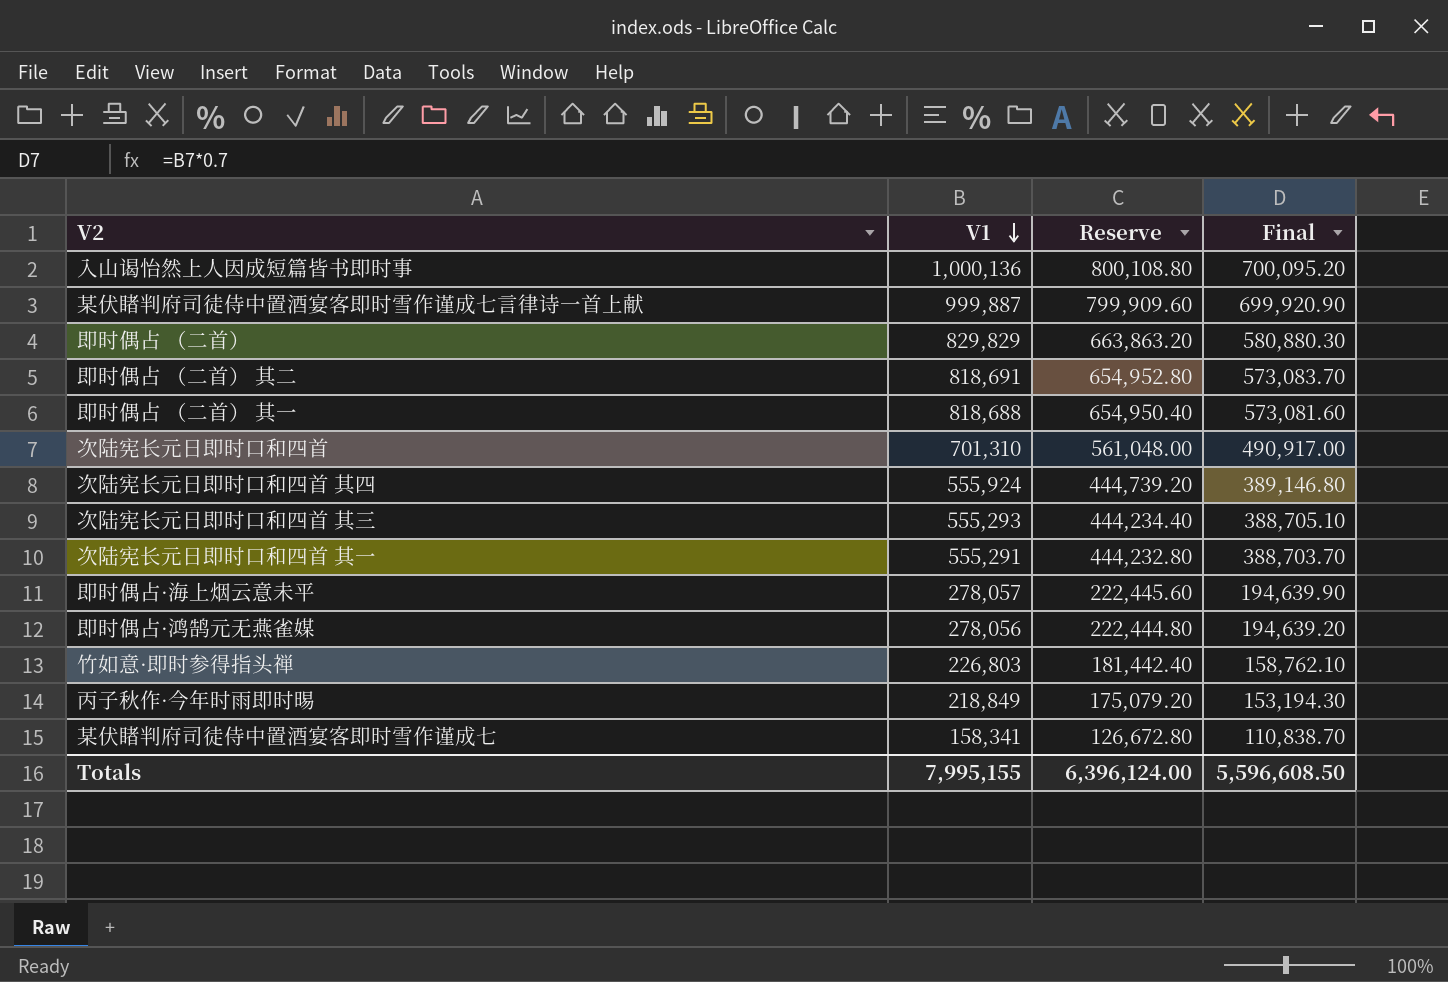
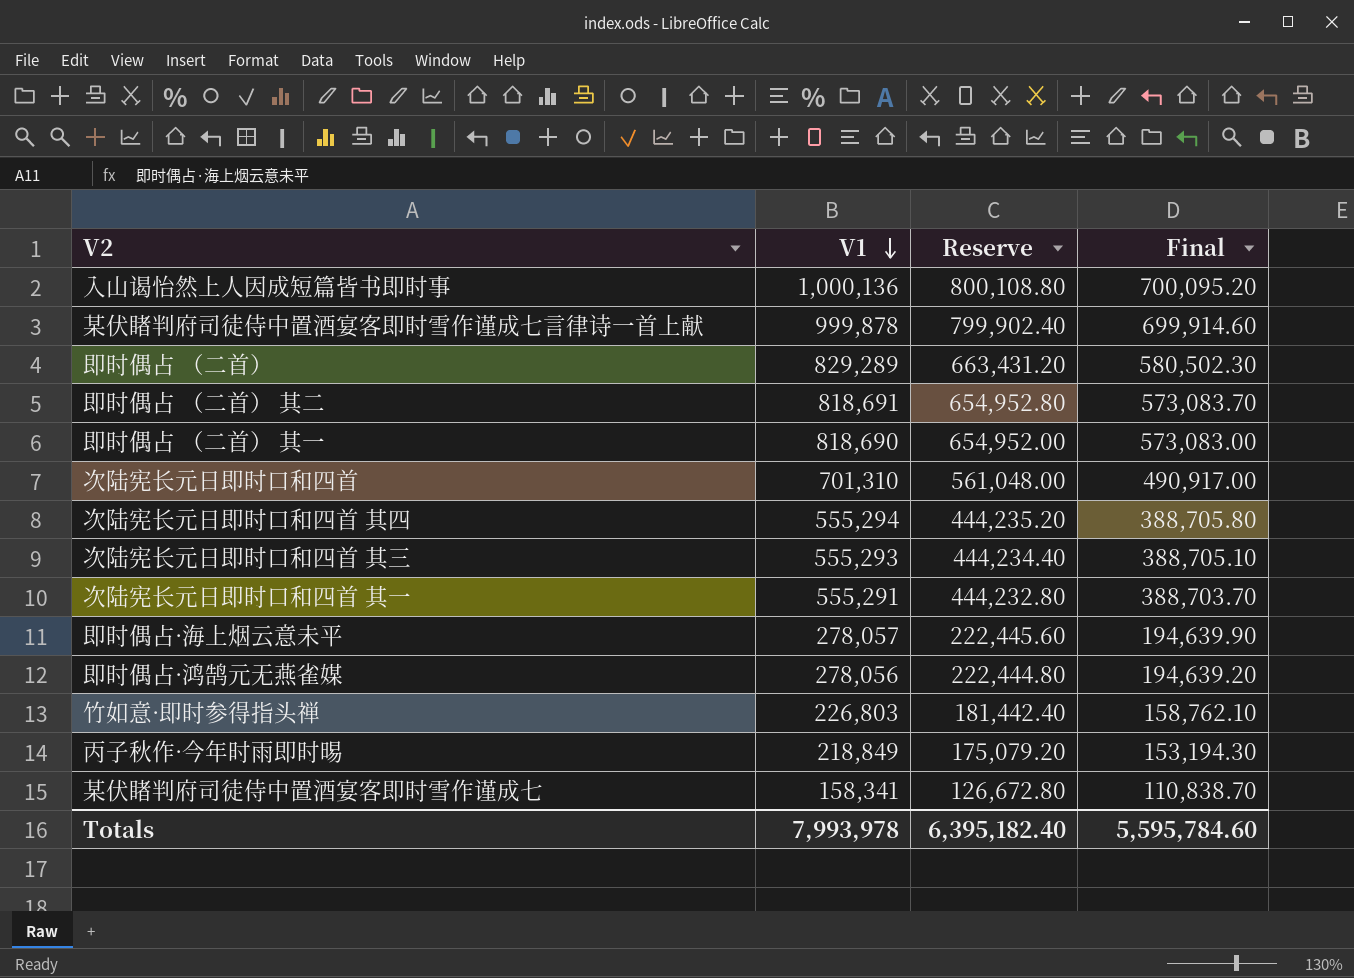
某伏睹判府司徒侍中置酒宴客即时雪作谨成七言律诗一首上献 | V1: 999,887 -> 999,878
某伏睹判府司徒侍中置酒宴客即时雪作谨成七言律诗一首上献 | Reserve: 799,909.60 -> 799,902.40
某伏睹判府司徒侍中置酒宴客即时雪作谨成七言律诗一首上献 | Final: 699,920.90 -> 699,914.60
即时偶占 （二首） | V1: 829,829 -> 829,289
即时偶占 （二首） | Reserve: 663,863.20 -> 663,431.20
即时偶占 （二首） | Final: 580,880.30 -> 580,502.30
即时偶占 （二首） 其一 | V1: 818,688 -> 818,690
即时偶占 （二首） 其一 | Reserve: 654,950.40 -> 654,952.00
即时偶占 （二首） 其一 | Final: 573,081.60 -> 573,083.00
次陆宪长元日即时口和四首 其四 | V1: 555,924 -> 555,294
次陆宪长元日即时口和四首 其四 | Reserve: 444,739.20 -> 444,235.20
次陆宪长元日即时口和四首 其四 | Final: 389,146.80 -> 388,705.80
Totals | V1: 7,995,155 -> 7,993,978
Totals | Reserve: 6,396,124.00 -> 6,395,182.40
Totals | Final: 5,596,608.50 -> 5,595,784.60

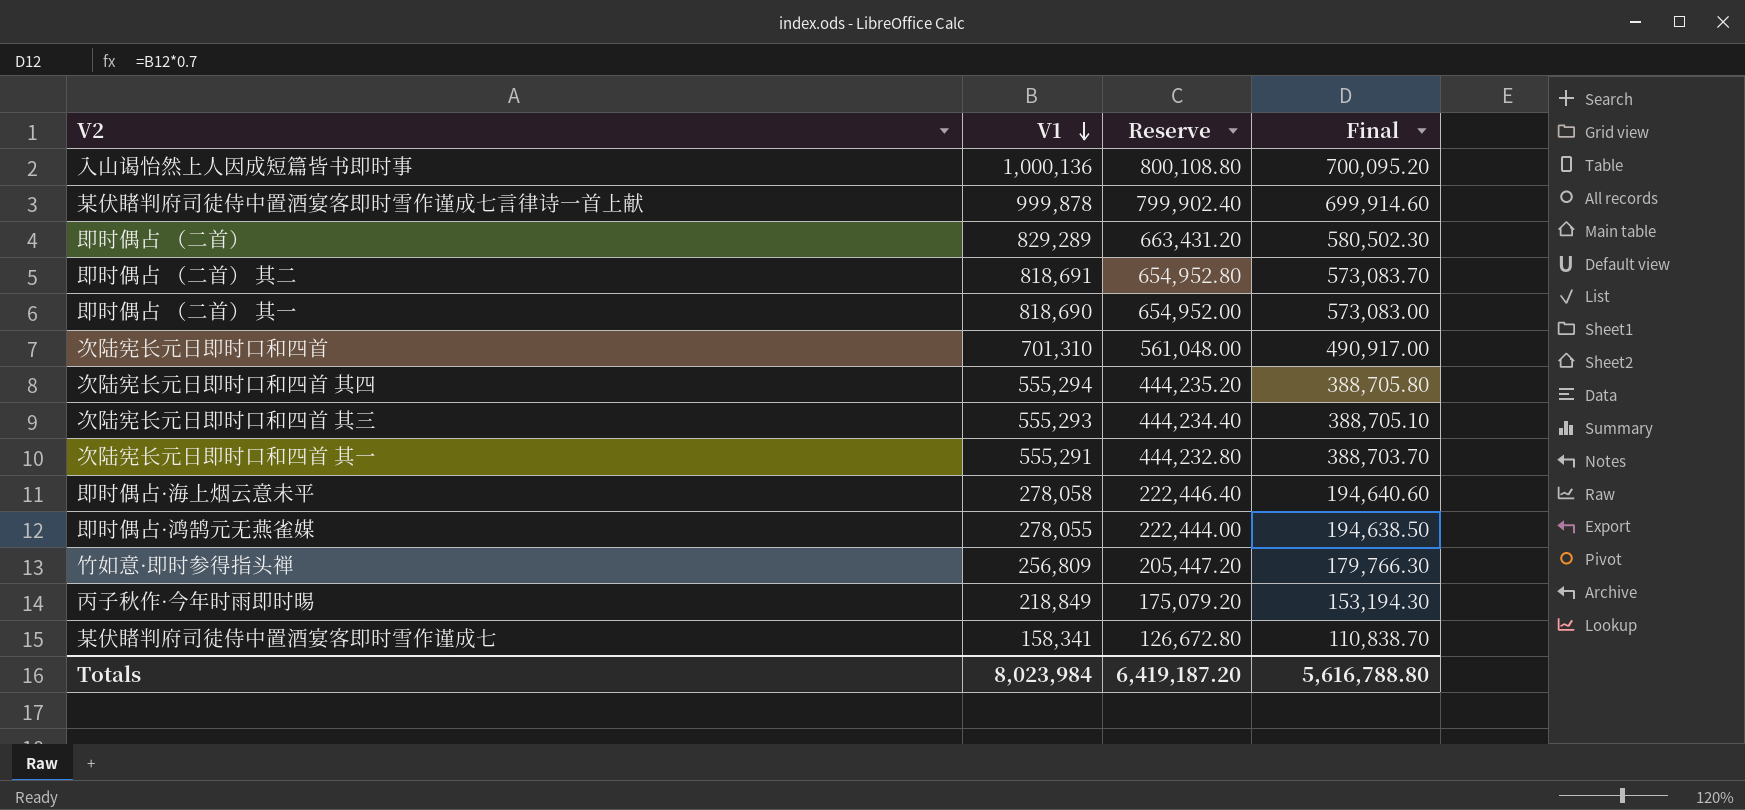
即时偶占·海上烟云意未平 | V1: 278,057 -> 278,058
即时偶占·海上烟云意未平 | Reserve: 222,445.60 -> 222,446.40
即时偶占·海上烟云意未平 | Final: 194,639.90 -> 194,640.60
即时偶占·鸿鹄元无燕雀媒 | V1: 278,056 -> 278,055
即时偶占·鸿鹄元无燕雀媒 | Reserve: 222,444.80 -> 222,444.00
即时偶占·鸿鹄元无燕雀媒 | Final: 194,639.20 -> 194,638.50
竹如意·即时参得指头禅 | V1: 226,803 -> 256,809
竹如意·即时参得指头禅 | Reserve: 181,442.40 -> 205,447.20
竹如意·即时参得指头禅 | Final: 158,762.10 -> 179,766.30
Totals | V1: 7,993,978 -> 8,023,984
Totals | Reserve: 6,395,182.40 -> 6,419,187.20
Totals | Final: 5,595,784.60 -> 5,616,788.80

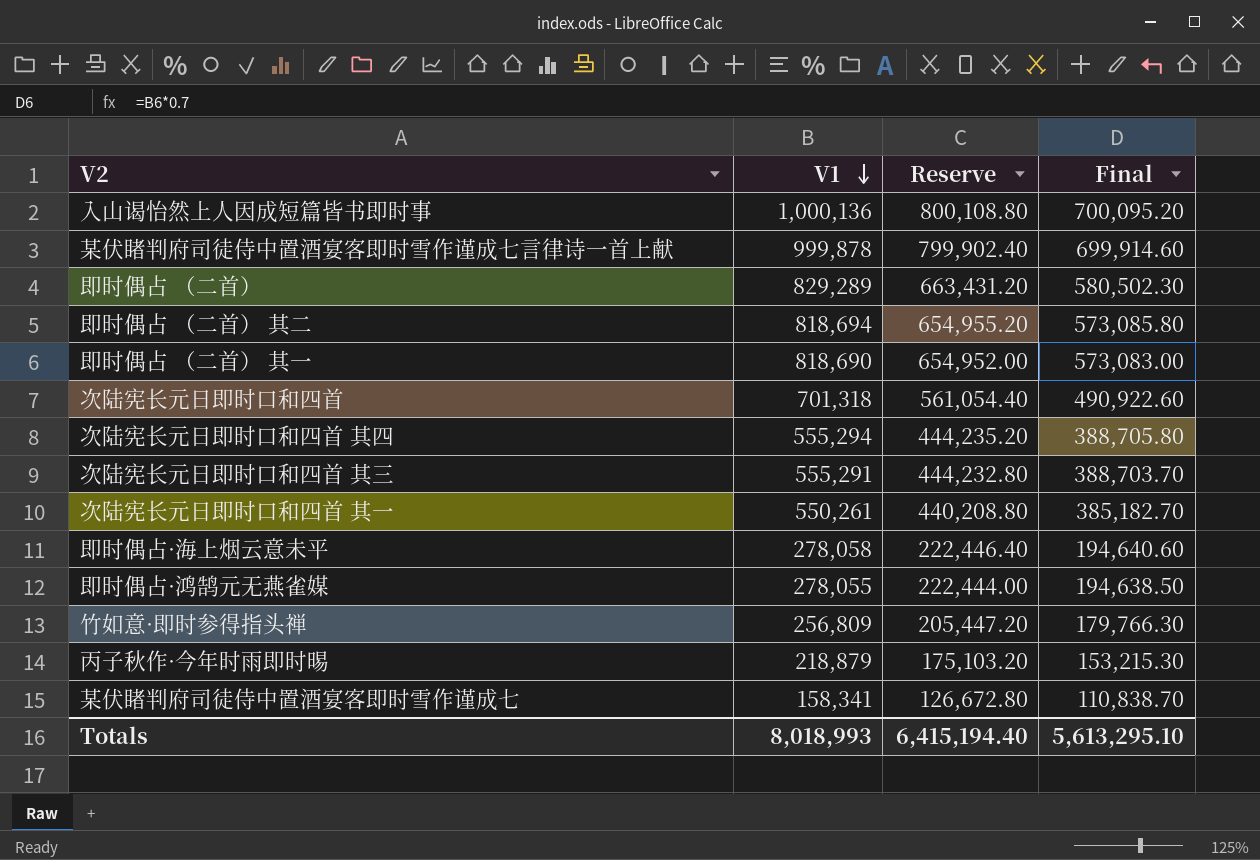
即时偶占 （二首） 其二 | V1: 818,691 -> 818,694
即时偶占 （二首） 其二 | Reserve: 654,952.80 -> 654,955.20
即时偶占 （二首） 其二 | Final: 573,083.70 -> 573,085.80
次陆宪长元日即时口和四首 | V1: 701,310 -> 701,318
次陆宪长元日即时口和四首 | Reserve: 561,048.00 -> 561,054.40
次陆宪长元日即时口和四首 | Final: 490,917.00 -> 490,922.60
次陆宪长元日即时口和四首 其三 | V1: 555,293 -> 555,291
次陆宪长元日即时口和四首 其三 | Reserve: 444,234.40 -> 444,232.80
次陆宪长元日即时口和四首 其三 | Final: 388,705.10 -> 388,703.70
次陆宪长元日即时口和四首 其一 | V1: 555,291 -> 550,261
次陆宪长元日即时口和四首 其一 | Reserve: 444,232.80 -> 440,208.80
次陆宪长元日即时口和四首 其一 | Final: 388,703.70 -> 385,182.70
丙子秋作·今年时雨即时晹 | V1: 218,849 -> 218,879
丙子秋作·今年时雨即时晹 | Reserve: 175,079.20 -> 175,103.20
丙子秋作·今年时雨即时晹 | Final: 153,194.30 -> 153,215.30
Totals | V1: 8,023,984 -> 8,018,993
Totals | Reserve: 6,419,187.20 -> 6,415,194.40
Totals | Final: 5,616,788.80 -> 5,613,295.10

